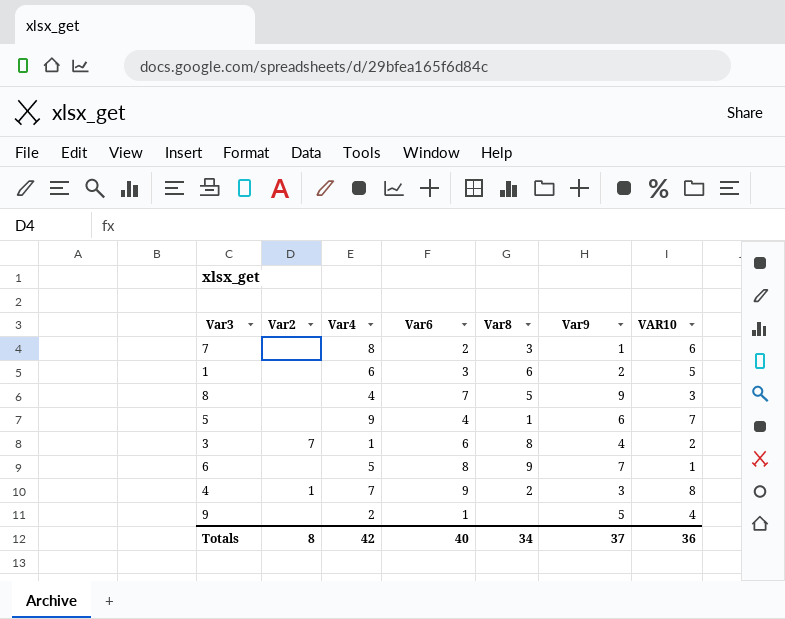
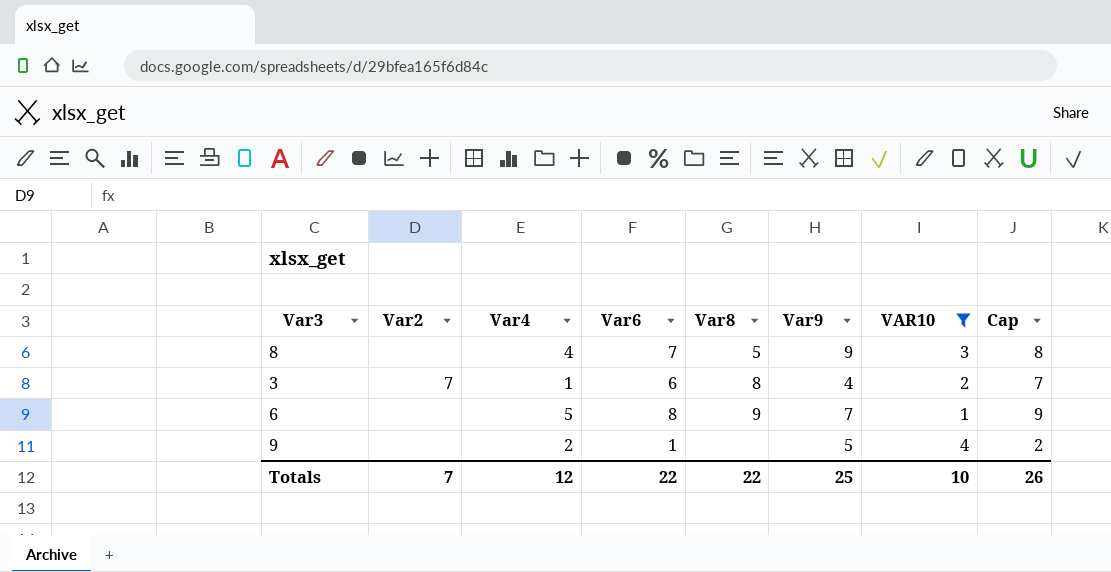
filter: none -> VAR10 <= 4
column Cap | formula: none -> [Var6] + 1
Totals | Var2: 8 -> 7
Totals | Var4: 42 -> 12
Totals | Var6: 40 -> 22
Totals | Var8: 34 -> 22
Totals | Var9: 37 -> 25
Totals | VAR10: 36 -> 10

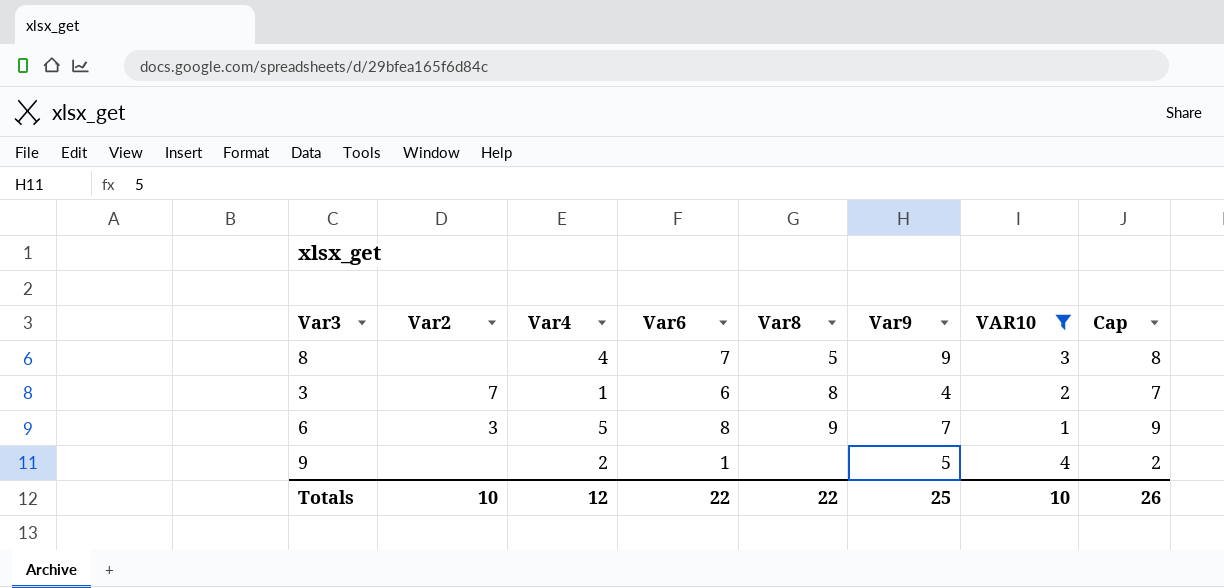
6 | Var2: none -> 3
Totals | Var2: 7 -> 10

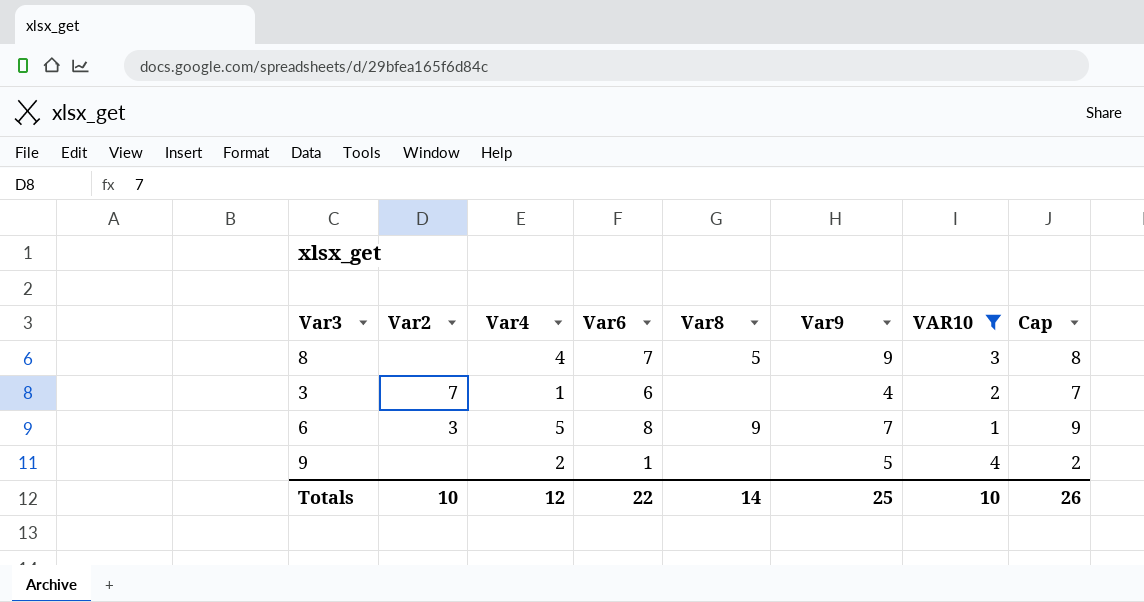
3 | Var8: 8 -> none
Totals | Var8: 22 -> 14

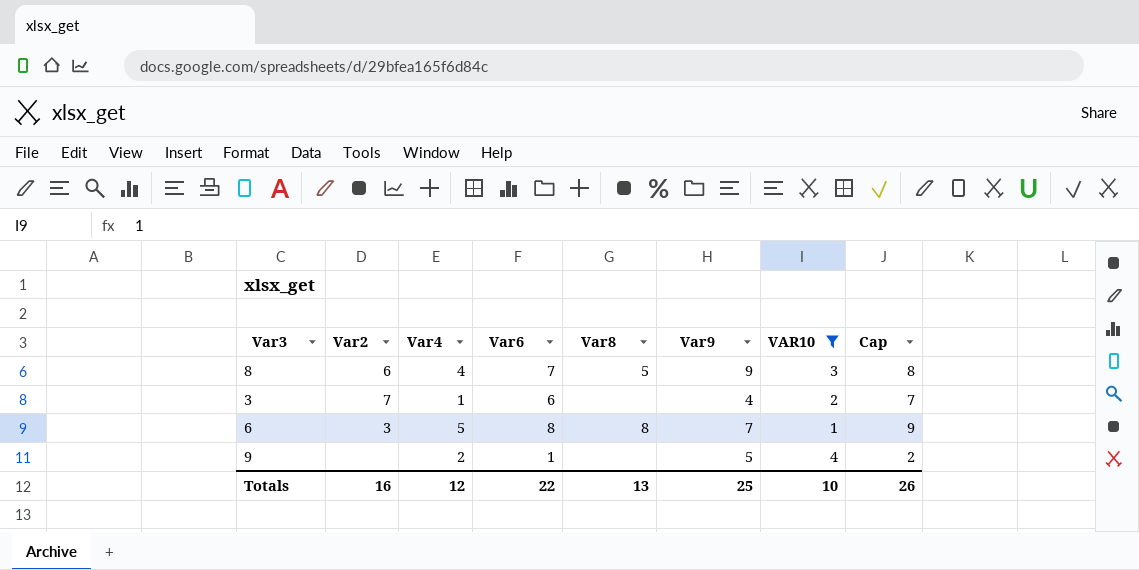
8 | Var2: none -> 6
6 | Var8: 9 -> 8
Totals | Var2: 10 -> 16
Totals | Var8: 14 -> 13

